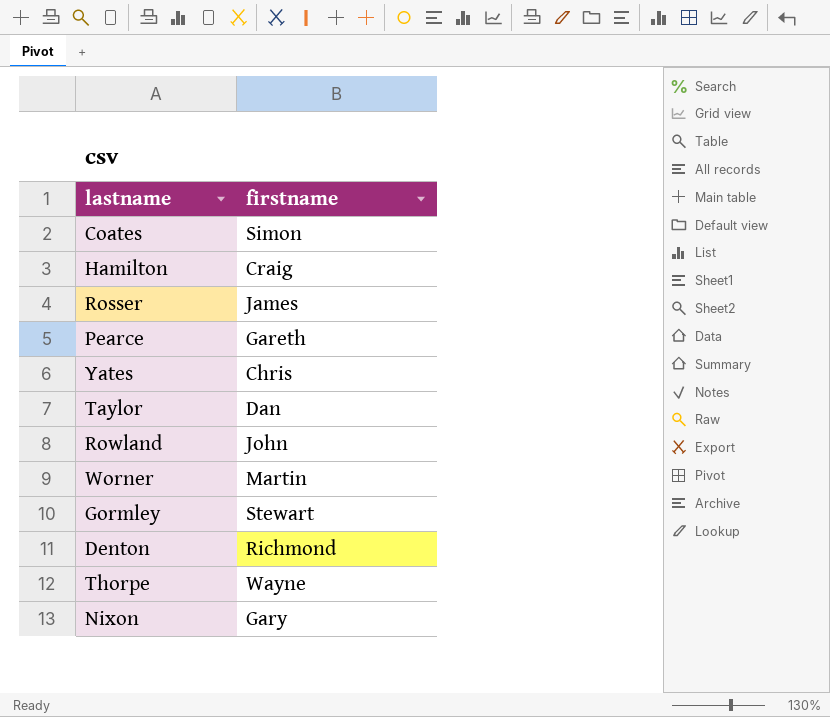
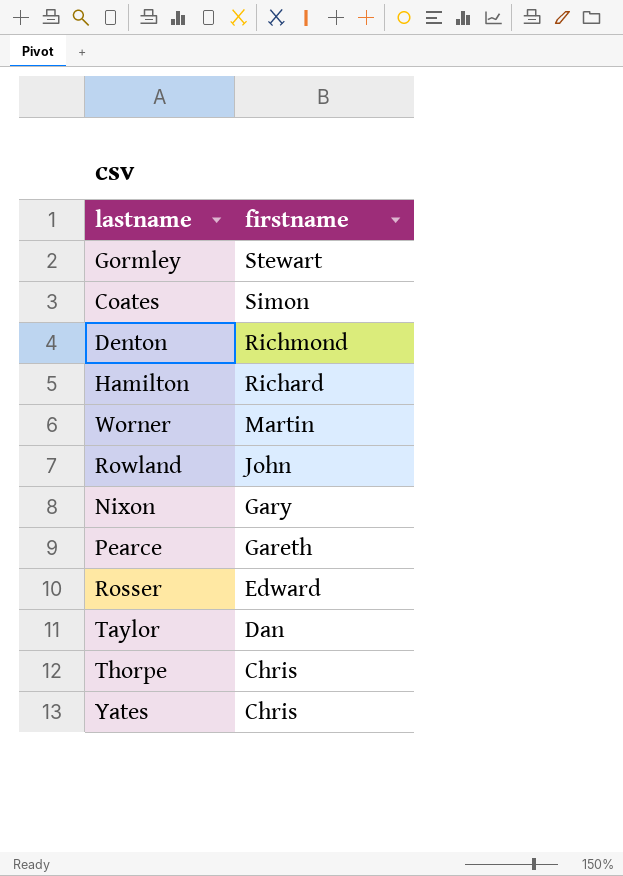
row order: none -> firstname descending
Hamilton | firstname: Craig -> Richard
Rosser | firstname: James -> Edward
Thorpe | firstname: Wayne -> Chris

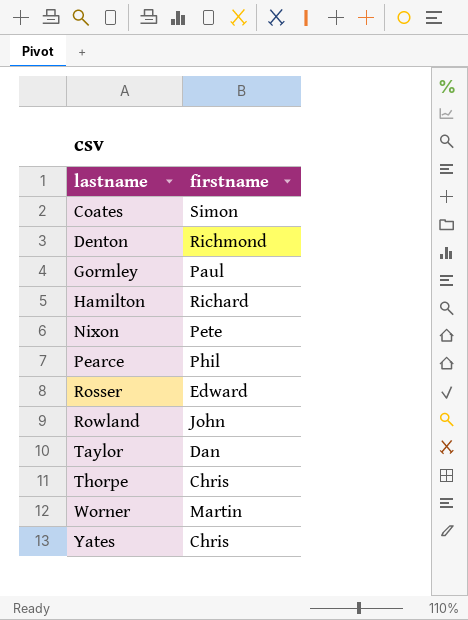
row order: firstname descending -> lastname ascending
Gormley | firstname: Stewart -> Paul
Nixon | firstname: Gary -> Pete
Pearce | firstname: Gareth -> Phil

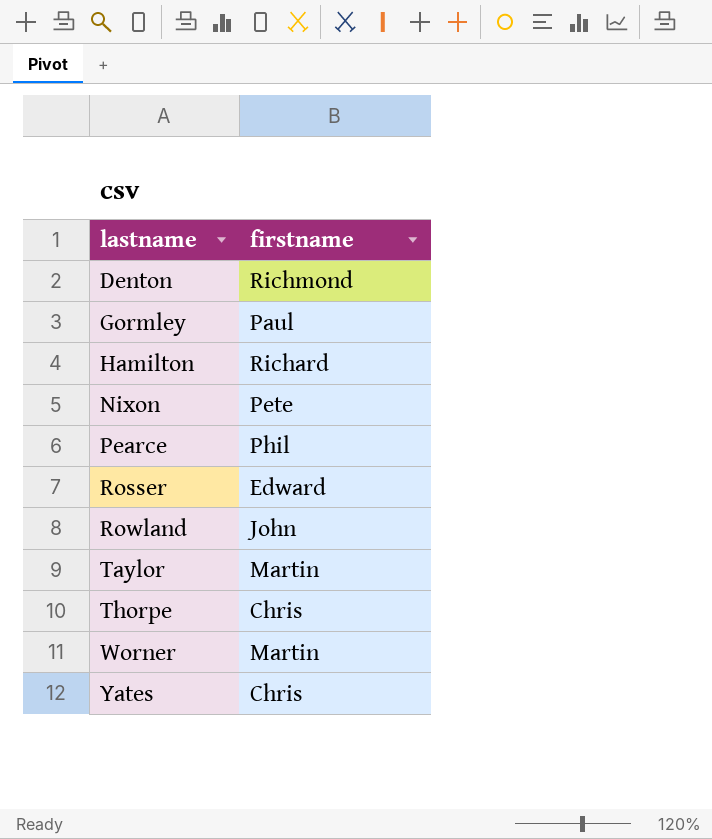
row Coates: Simon -> none
Taylor | firstname: Dan -> Martin

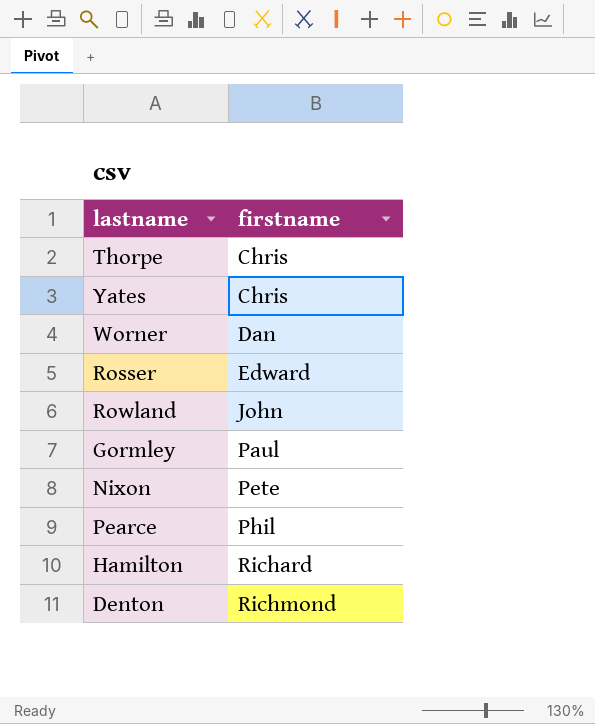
row order: lastname ascending -> firstname ascending
row Taylor: Martin -> none
Worner | firstname: Martin -> Dan

